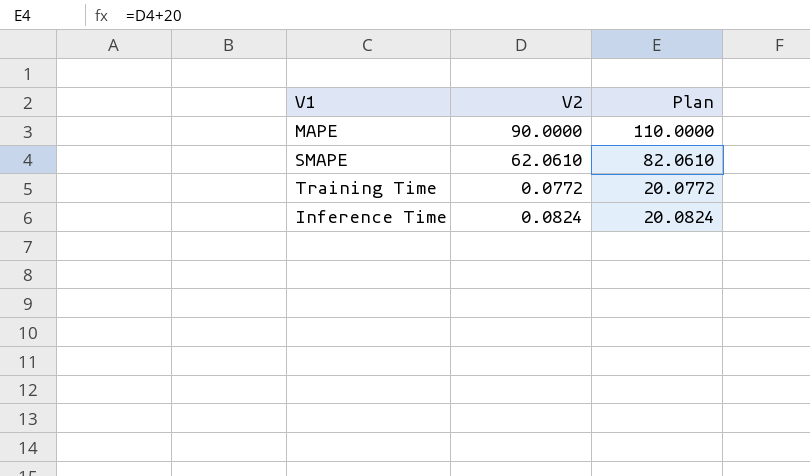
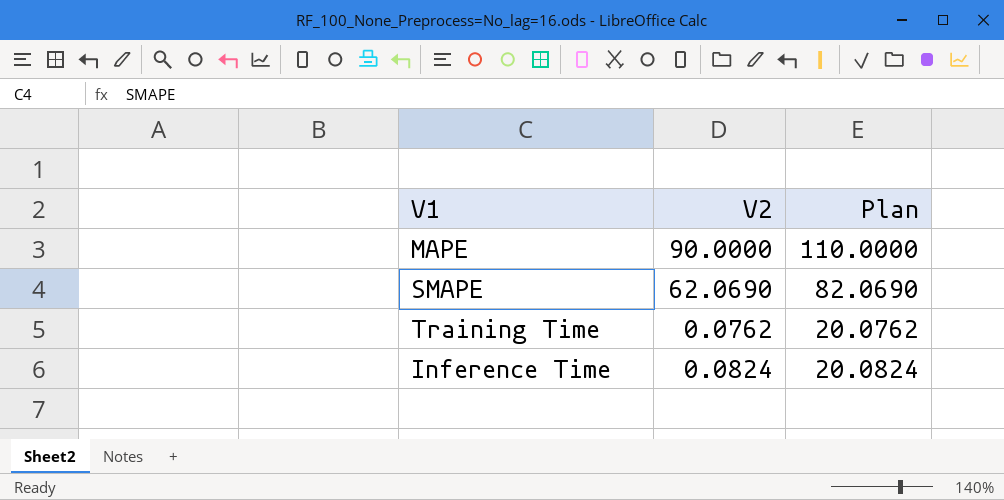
SMAPE | V2: 62.0610 -> 62.0690
SMAPE | Plan: 82.0610 -> 82.0690
Training Time | V2: 0.0772 -> 0.0762
Training Time | Plan: 20.0772 -> 20.0762

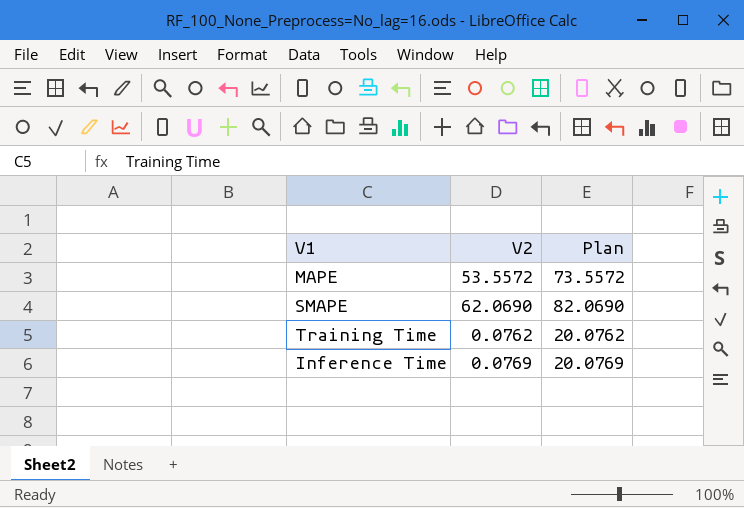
MAPE | V2: 90.0000 -> 53.5572
MAPE | Plan: 110.0000 -> 73.5572
Inference Time | V2: 0.0824 -> 0.0769
Inference Time | Plan: 20.0824 -> 20.0769

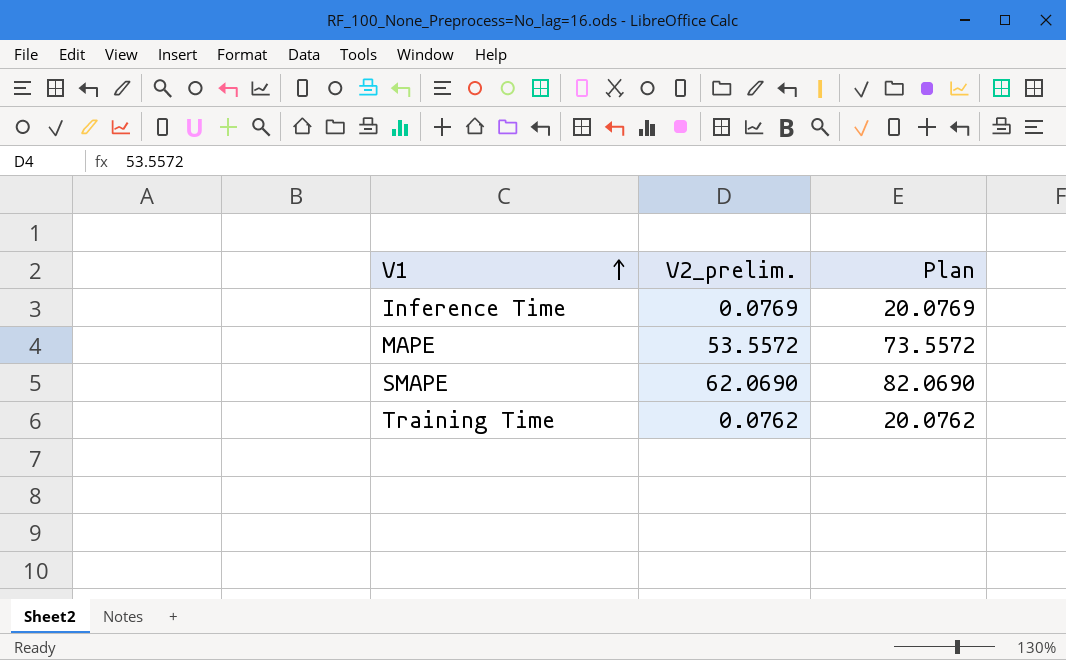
row order: none -> V1 ascending
column name: V2 -> V2_prelim.

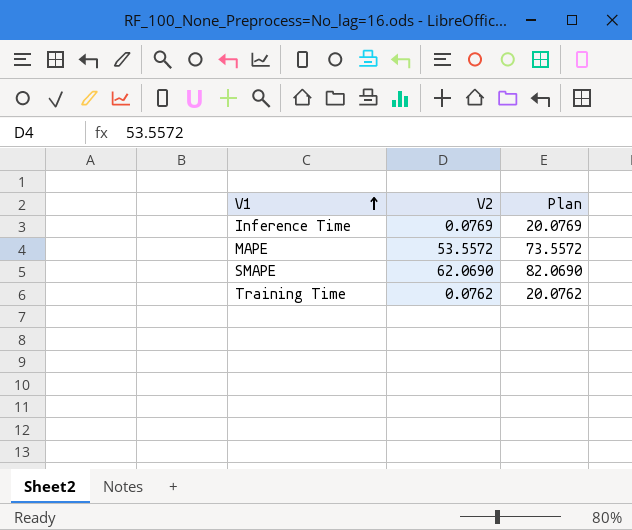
column name: V2_prelim. -> V2

